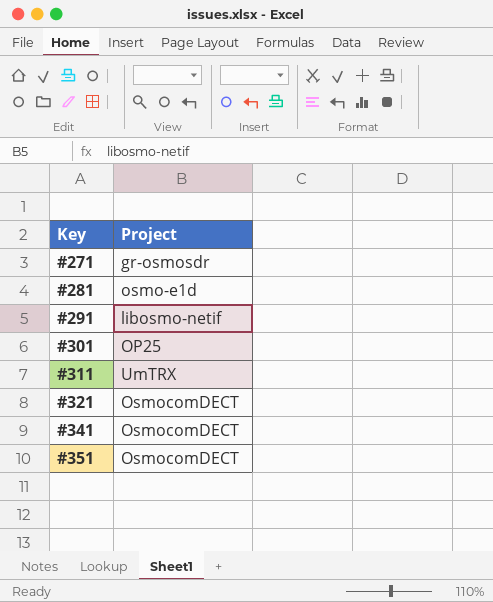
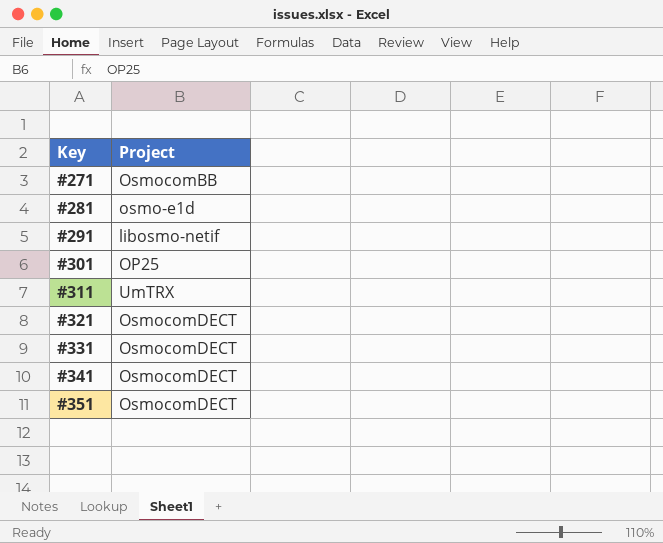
#271 | Project: gr-osmosdr -> OsmocomBB
row #331: none -> OsmocomDECT

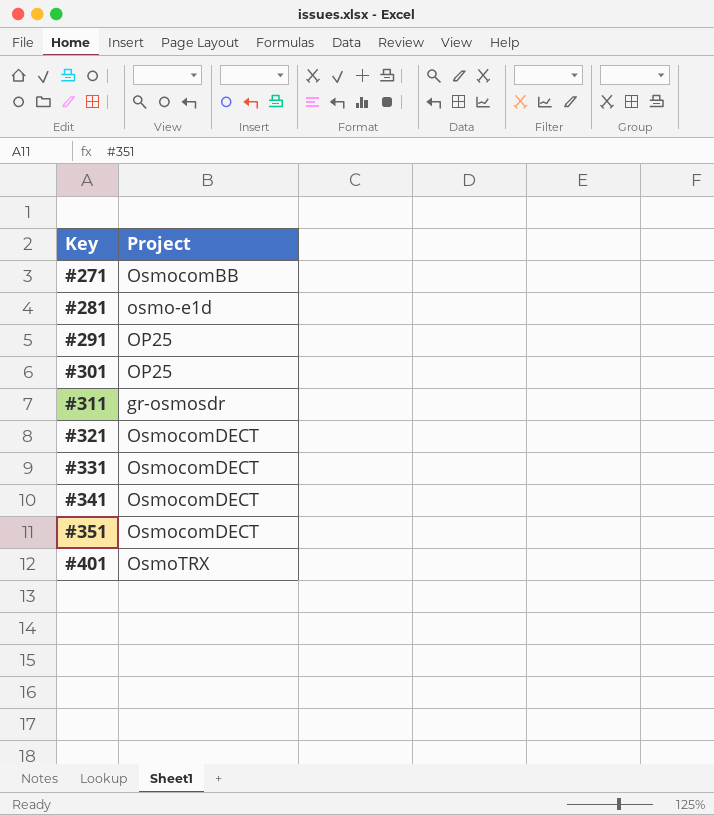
#291 | Project: libosmo-netif -> OP25
#311 | Project: UmTRX -> gr-osmosdr
row #401: none -> OsmoTRX

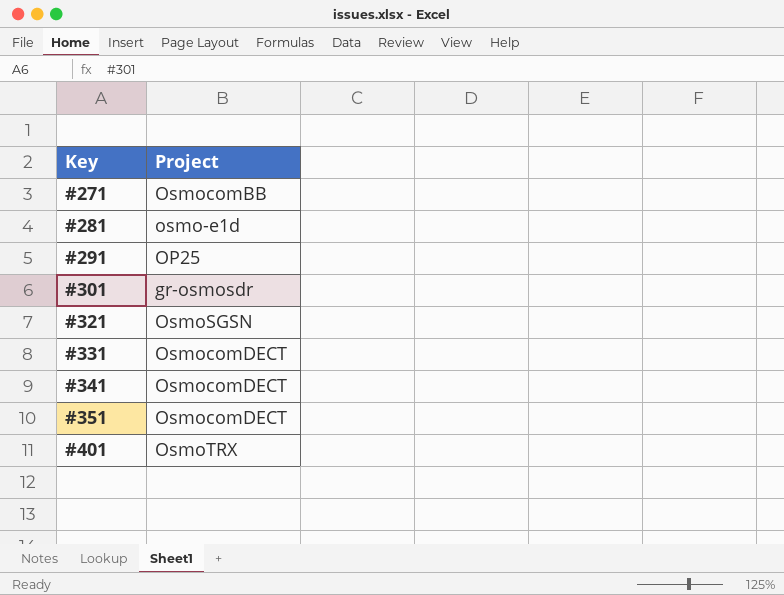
row #311: gr-osmosdr -> none
#301 | Project: OP25 -> gr-osmosdr
#321 | Project: OsmocomDECT -> OsmoSGSN

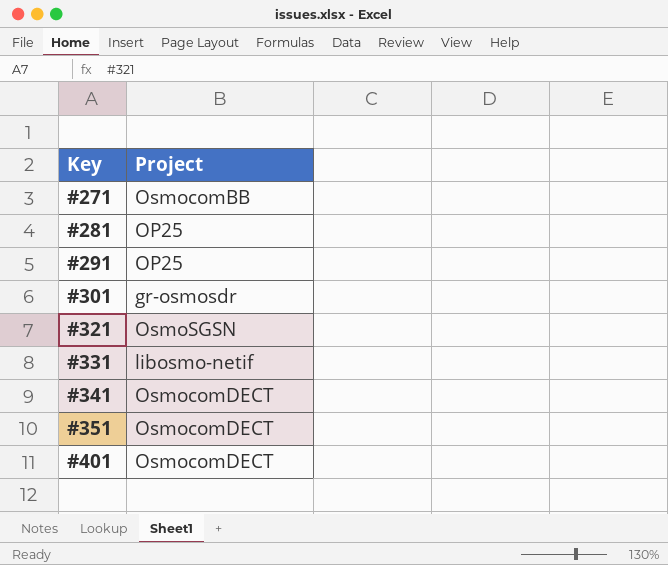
#281 | Project: osmo-e1d -> OP25
#331 | Project: OsmocomDECT -> libosmo-netif
#401 | Project: OsmoTRX -> OsmocomDECT

